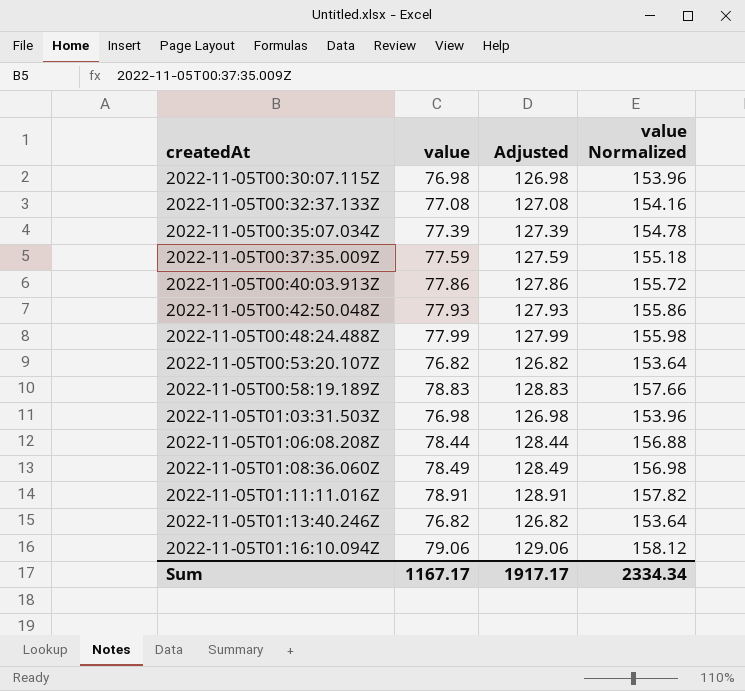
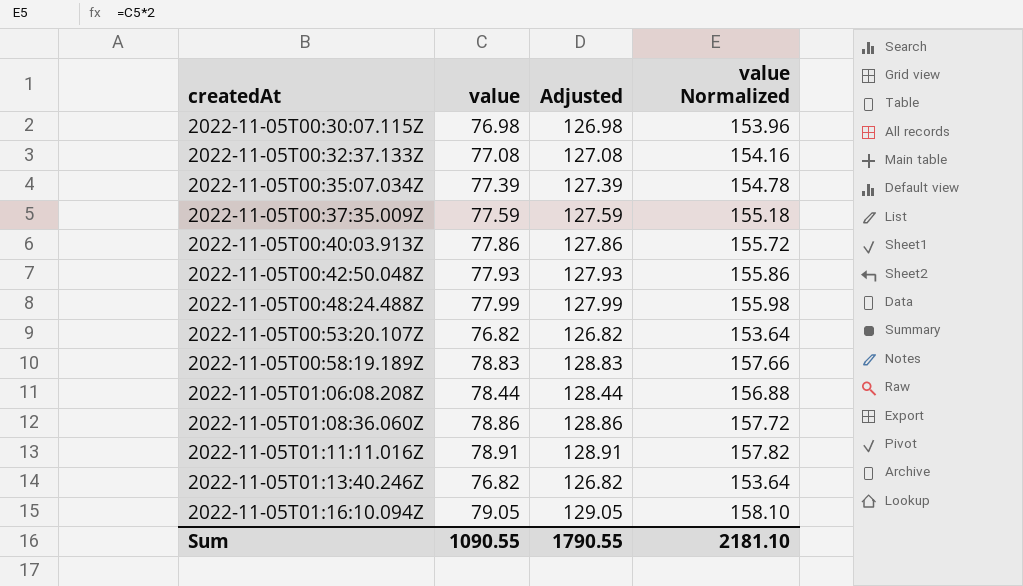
row 2022-11-05T01:03:31.503Z: 76.98 | 126.98 | 153.96 -> none
2022-11-05T01:08:36.060Z | value: 78.49 -> 78.86
2022-11-05T01:08:36.060Z | Adjusted: 128.49 -> 128.86
2022-11-05T01:08:36.060Z | value Normalized: 156.98 -> 157.72
2022-11-05T01:16:10.094Z | value: 79.06 -> 79.05
2022-11-05T01:16:10.094Z | Adjusted: 129.06 -> 129.05
2022-11-05T01:16:10.094Z | value Normalized: 158.12 -> 158.10
Sum | value: 1167.17 -> 1090.55
Sum | Adjusted: 1917.17 -> 1790.55
Sum | value Normalized: 2334.34 -> 2181.10

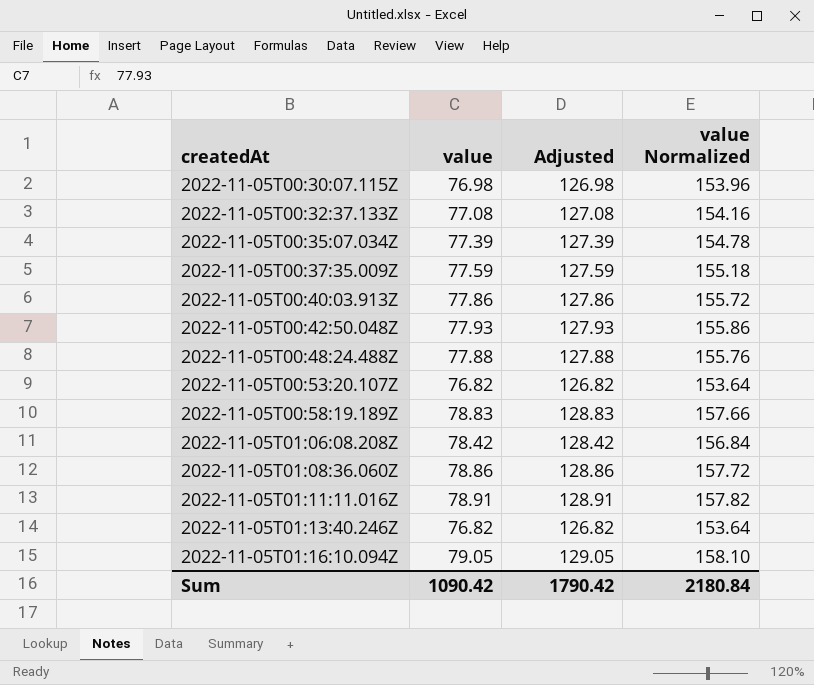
2022-11-05T00:48:24.488Z | value: 77.99 -> 77.88
2022-11-05T00:48:24.488Z | Adjusted: 127.99 -> 127.88
2022-11-05T00:48:24.488Z | value Normalized: 155.98 -> 155.76
2022-11-05T01:06:08.208Z | value: 78.44 -> 78.42
2022-11-05T01:06:08.208Z | Adjusted: 128.44 -> 128.42
2022-11-05T01:06:08.208Z | value Normalized: 156.88 -> 156.84
Sum | value: 1090.55 -> 1090.42
Sum | Adjusted: 1790.55 -> 1790.42
Sum | value Normalized: 2181.10 -> 2180.84

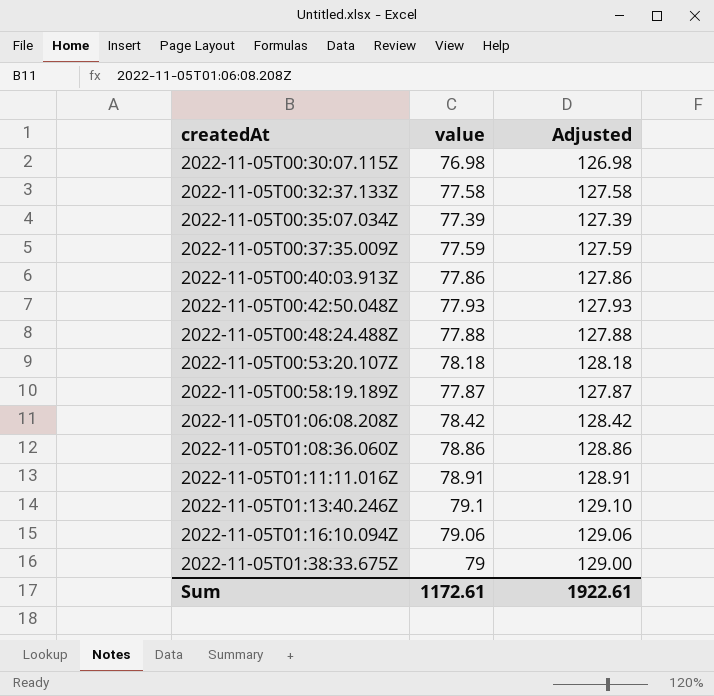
column value Normalized | formula: [value] * 2 -> none
2022-11-05T00:32:37.133Z | value: 77.08 -> 77.58
2022-11-05T00:32:37.133Z | Adjusted: 127.08 -> 127.58
2022-11-05T00:53:20.107Z | value: 76.82 -> 78.18
2022-11-05T00:53:20.107Z | Adjusted: 126.82 -> 128.18
2022-11-05T00:58:19.189Z | value: 78.83 -> 77.87
2022-11-05T00:58:19.189Z | Adjusted: 128.83 -> 127.87
2022-11-05T01:13:40.246Z | value: 76.82 -> 79.1
2022-11-05T01:13:40.246Z | Adjusted: 126.82 -> 129.10
2022-11-05T01:16:10.094Z | value: 79.05 -> 79.06
2022-11-05T01:16:10.094Z | Adjusted: 129.05 -> 129.06
row 2022-11-05T01:38:33.675Z: none -> 79 | 129.00
Sum | value: 1090.42 -> 1172.61
Sum | Adjusted: 1790.42 -> 1922.61

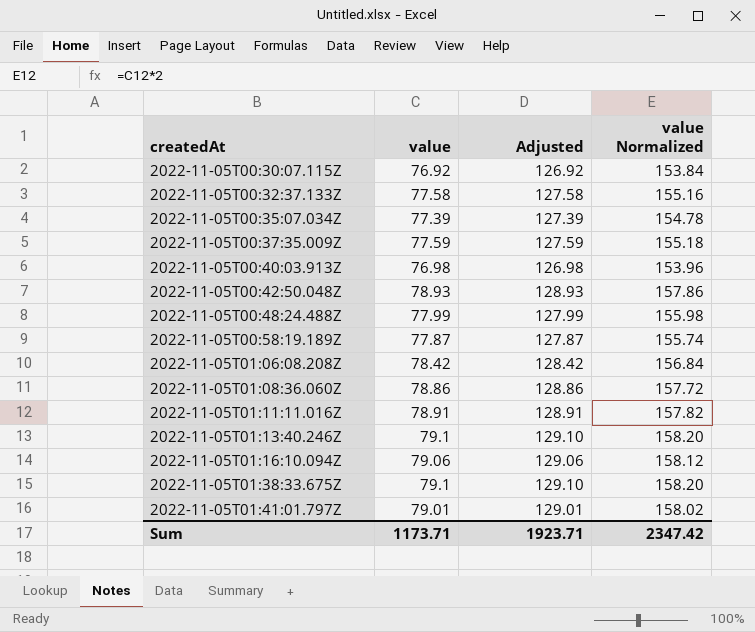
column value Normalized | formula: none -> [value] * 2
row 2022-11-05T00:53:20.107Z: 78.18 | 128.18 -> none
2022-11-05T00:30:07.115Z | value: 76.98 -> 76.92
2022-11-05T00:30:07.115Z | Adjusted: 126.98 -> 126.92
2022-11-05T00:40:03.913Z | value: 77.86 -> 76.98
2022-11-05T00:40:03.913Z | Adjusted: 127.86 -> 126.98
2022-11-05T00:42:50.048Z | value: 77.93 -> 78.93
2022-11-05T00:42:50.048Z | Adjusted: 127.93 -> 128.93
2022-11-05T00:48:24.488Z | value: 77.88 -> 77.99
2022-11-05T00:48:24.488Z | Adjusted: 127.88 -> 127.99
2022-11-05T01:38:33.675Z | value: 79 -> 79.1
2022-11-05T01:38:33.675Z | Adjusted: 129.00 -> 129.10
row 2022-11-05T01:41:01.797Z: none -> 79.01 | 129.01 | 158.02
Sum | value: 1172.61 -> 1173.71
Sum | Adjusted: 1922.61 -> 1923.71

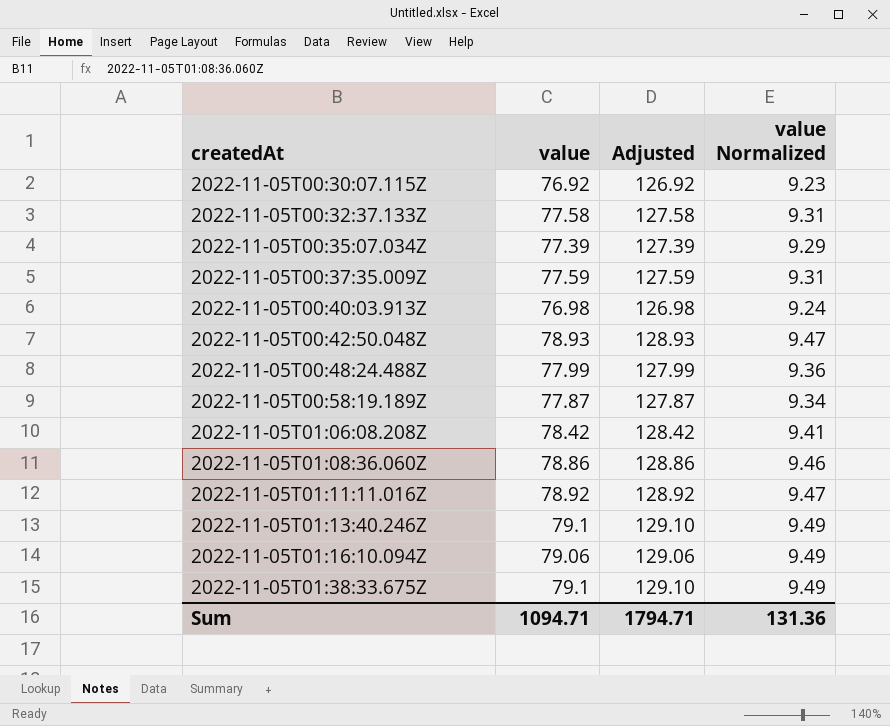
column value Normalized | formula: [value] * 2 -> [value] * 0.12
row 2022-11-05T01:41:01.797Z: 79.01 | 129.01 | 158.02 -> none
2022-11-05T01:11:11.016Z | value: 78.91 -> 78.92
2022-11-05T01:11:11.016Z | Adjusted: 128.91 -> 128.92
Sum | value: 1173.71 -> 1094.71
Sum | Adjusted: 1923.71 -> 1794.71
Sum | value Normalized: 2347.42 -> 131.36

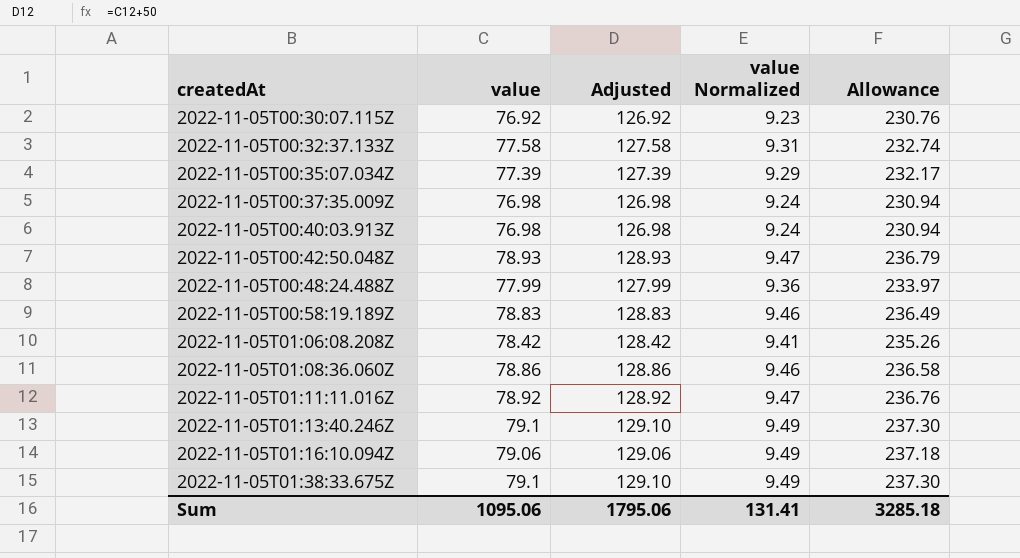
column Allowance | formula: none -> [value] * 3
2022-11-05T00:37:35.009Z | value: 77.59 -> 76.98
2022-11-05T00:37:35.009Z | Adjusted: 127.59 -> 126.98
2022-11-05T00:37:35.009Z | value Normalized: 9.31 -> 9.24
2022-11-05T00:58:19.189Z | value: 77.87 -> 78.83
2022-11-05T00:58:19.189Z | Adjusted: 127.87 -> 128.83
2022-11-05T00:58:19.189Z | value Normalized: 9.34 -> 9.46
Sum | value: 1094.71 -> 1095.06
Sum | Adjusted: 1794.71 -> 1795.06
Sum | value Normalized: 131.36 -> 131.41

